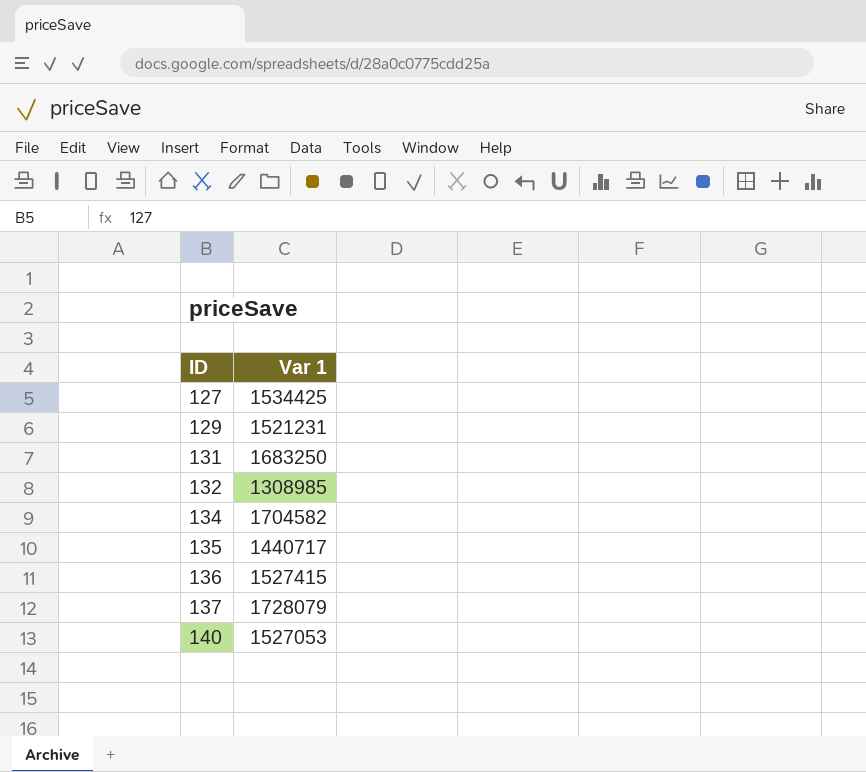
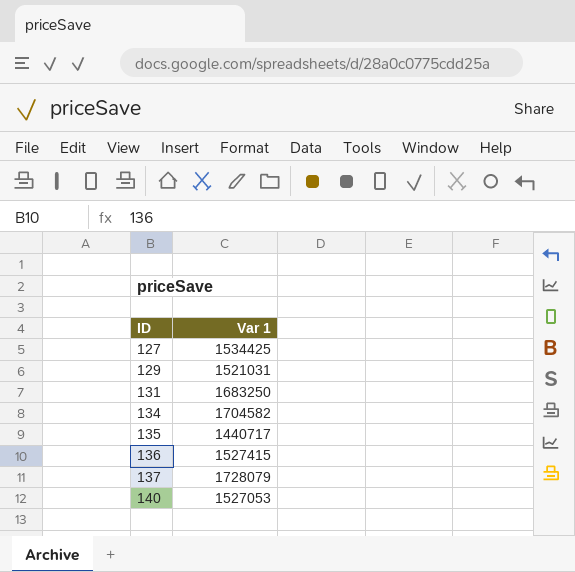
row 132: 1308985 -> none
129 | Var 1: 1521231 -> 1521031

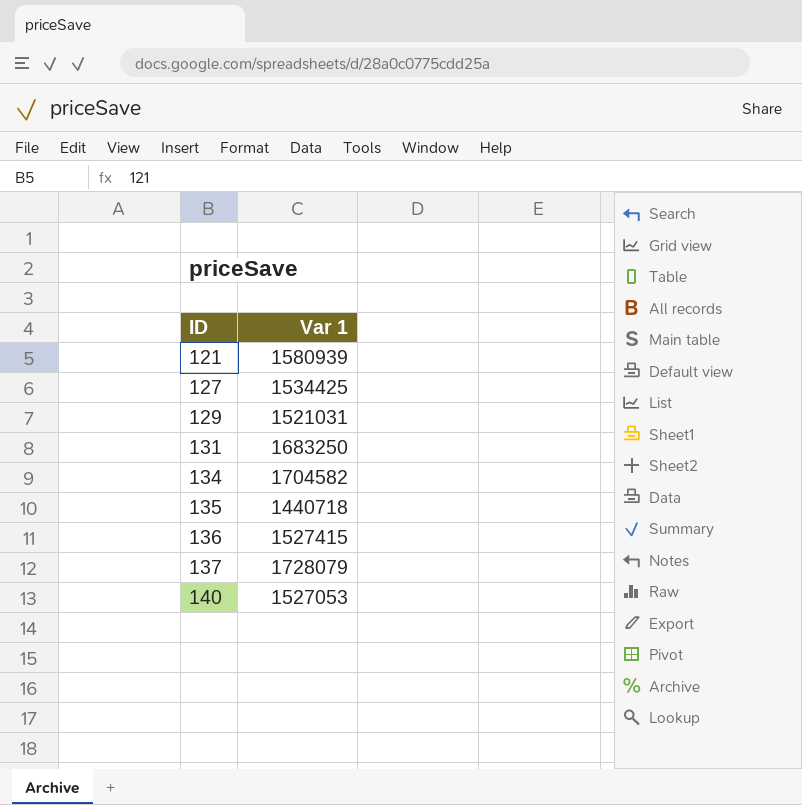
row 121: none -> 1580939
135 | Var 1: 1440717 -> 1440718

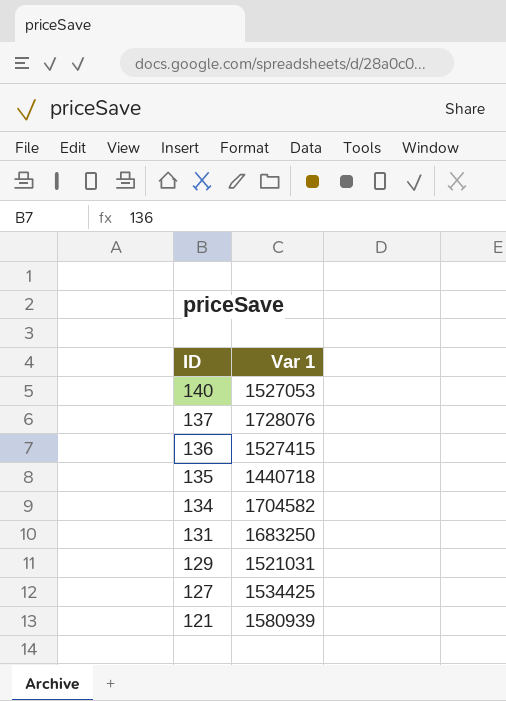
row order: ID ascending -> ID descending
137 | Var 1: 1728079 -> 1728076

